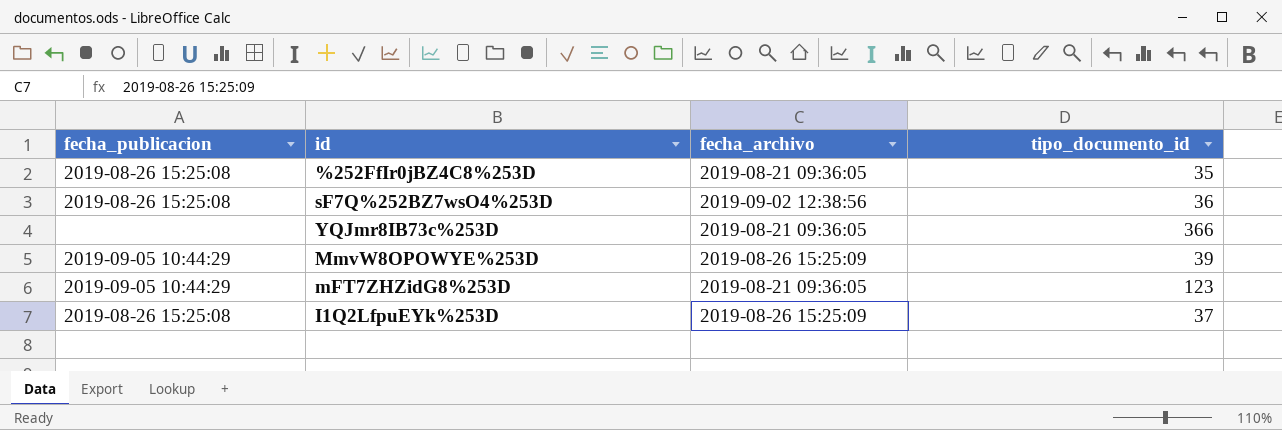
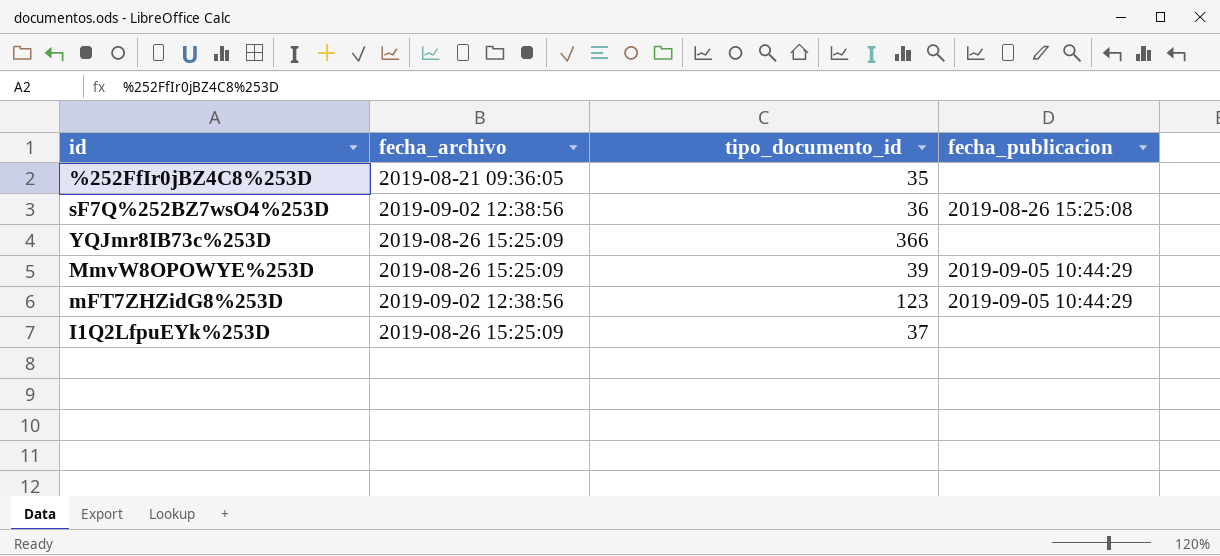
column fecha_publicacion | position: 1 -> 4
%252FfIr0jBZ4C8%253D | fecha_publicacion: 2019-08-26 15:25:08 -> none
YQJmr8IB73c%253D | fecha_archivo: 2019-08-21 09:36:05 -> 2019-08-26 15:25:09
mFT7ZHZidG8%253D | fecha_archivo: 2019-08-21 09:36:05 -> 2019-09-02 12:38:56
I1Q2LfpuEYk%253D | fecha_publicacion: 2019-08-26 15:25:08 -> none

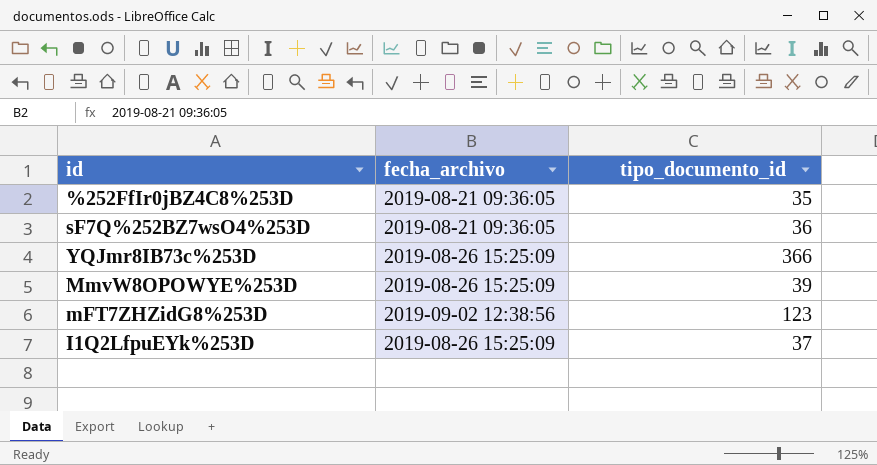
column fecha_publicacion | position: 4 -> none
sF7Q%252BZ7wsO4%253D | fecha_archivo: 2019-09-02 12:38:56 -> 2019-08-21 09:36:05

